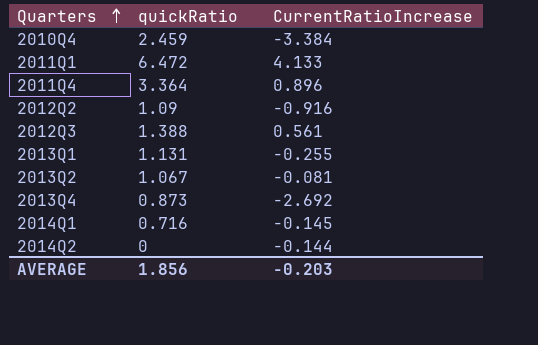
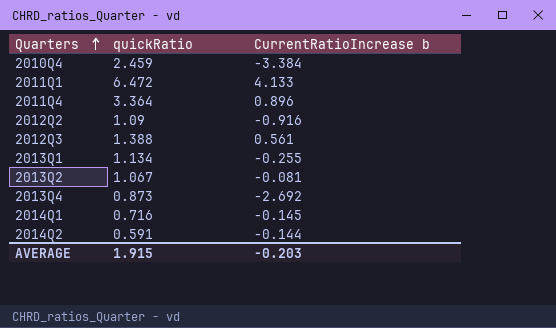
column name: CurrentRatioIncrease -> CurrentRatioIncrease b
2013Q1 | quickRatio: 1.131 -> 1.134
2014Q2 | quickRatio: 0 -> 0.591
AVERAGE | quickRatio: 1.856 -> 1.915

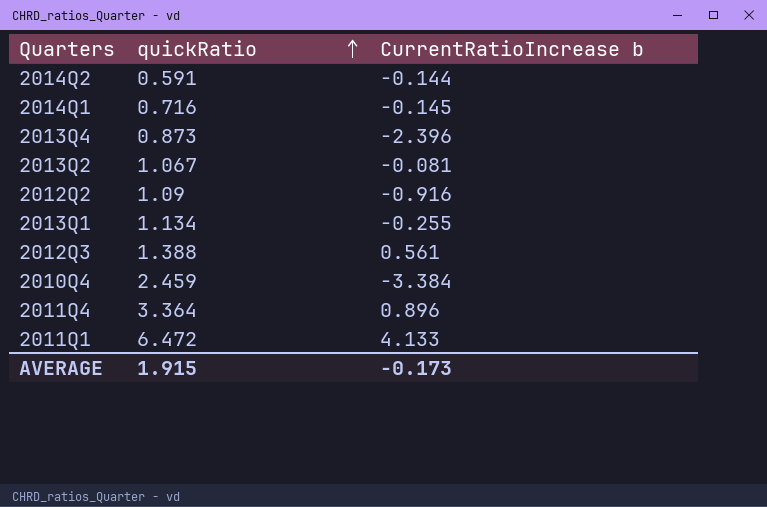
row order: Quarters ascending -> quickRatio ascending
2013Q4 | CurrentRatioIncrease b: -2.692 -> -2.396
AVERAGE | CurrentRatioIncrease b: -0.203 -> -0.173

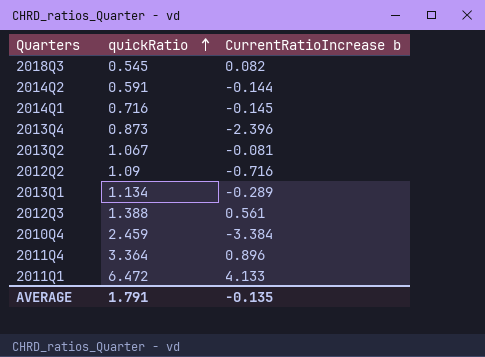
row 2018Q3: none -> 0.545 | 0.082
2012Q2 | CurrentRatioIncrease b: -0.916 -> -0.716
2013Q1 | CurrentRatioIncrease b: -0.255 -> -0.289
AVERAGE | quickRatio: 1.915 -> 1.791
AVERAGE | CurrentRatioIncrease b: -0.173 -> -0.135

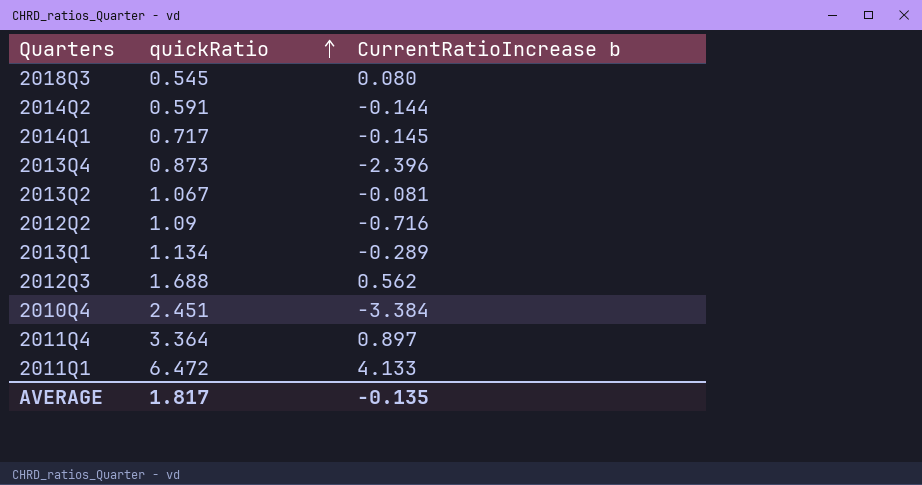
2018Q3 | CurrentRatioIncrease b: 0.082 -> 0.080
2014Q1 | quickRatio: 0.716 -> 0.717
2012Q3 | quickRatio: 1.388 -> 1.688
2012Q3 | CurrentRatioIncrease b: 0.561 -> 0.562
2010Q4 | quickRatio: 2.459 -> 2.451
2011Q4 | CurrentRatioIncrease b: 0.896 -> 0.897
AVERAGE | quickRatio: 1.791 -> 1.817

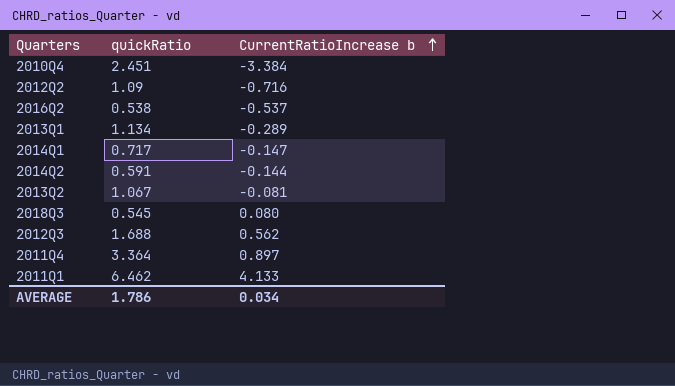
row order: quickRatio ascending -> CurrentRatioIncrease b ascending
row 2013Q4: 0.873 | -2.396 -> none
row 2016Q2: none -> 0.538 | -0.537
2014Q1 | CurrentRatioIncrease b: -0.145 -> -0.147
2011Q1 | quickRatio: 6.472 -> 6.462
AVERAGE | quickRatio: 1.817 -> 1.786
AVERAGE | CurrentRatioIncrease b: -0.135 -> 0.034

